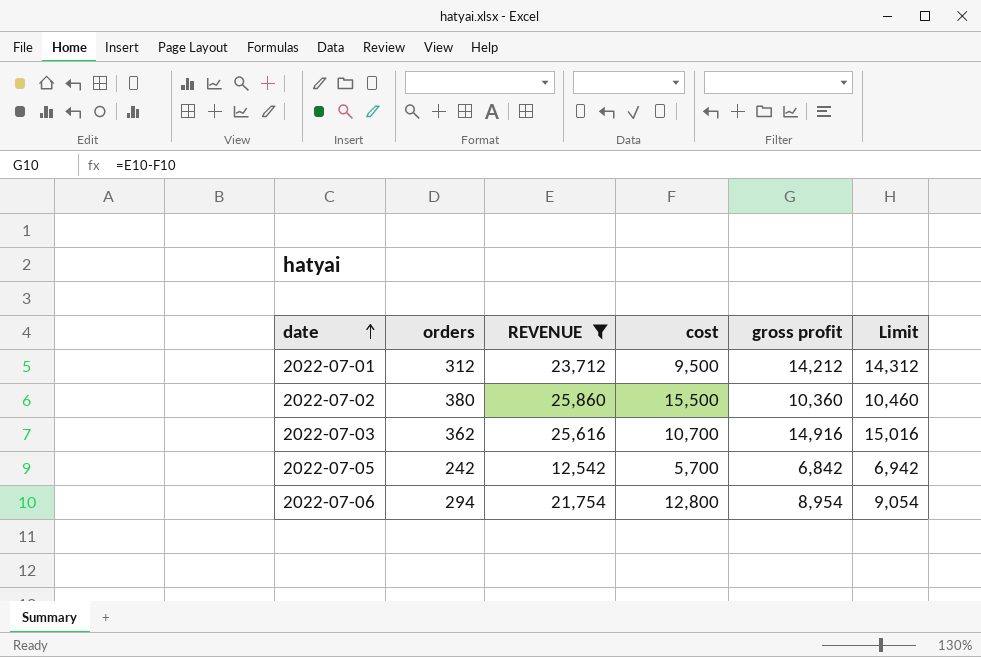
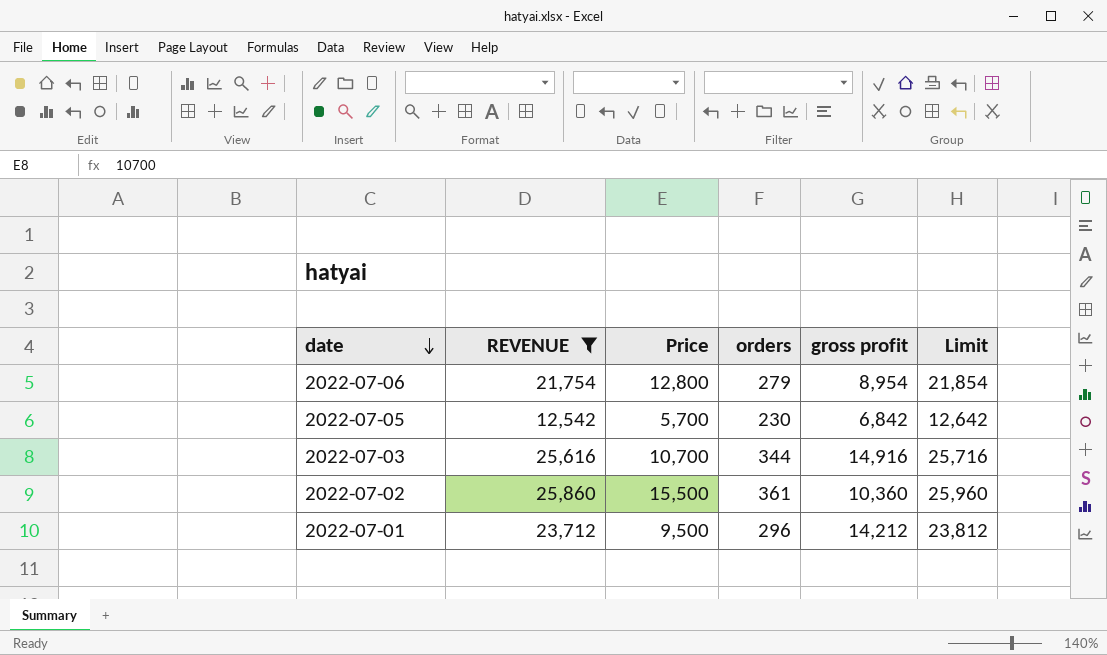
row order: date ascending -> date descending
column name: cost -> Price
column orders | position: 2 -> 4
column Limit | formula: [gross profit] + 100 -> [REVENUE] + 100
2022-07-06 | orders: 294 -> 279
2022-07-05 | orders: 242 -> 230
2022-07-03 | orders: 362 -> 344
2022-07-02 | orders: 380 -> 361
2022-07-01 | orders: 312 -> 296

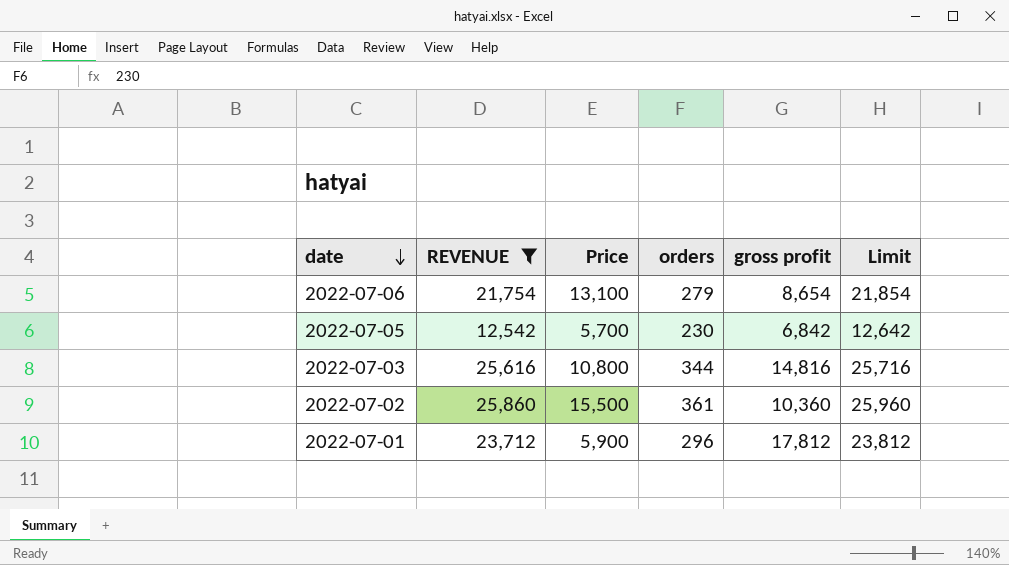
2022-07-06 | Price: 12,800 -> 13,100
2022-07-06 | gross profit: 8,954 -> 8,654
2022-07-03 | Price: 10,700 -> 10,800
2022-07-03 | gross profit: 14,916 -> 14,816
2022-07-01 | Price: 9,500 -> 5,900
2022-07-01 | gross profit: 14,212 -> 17,812

